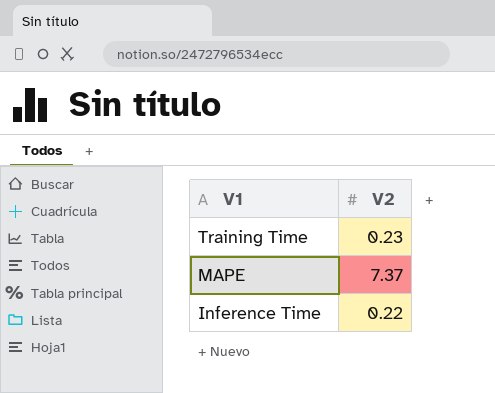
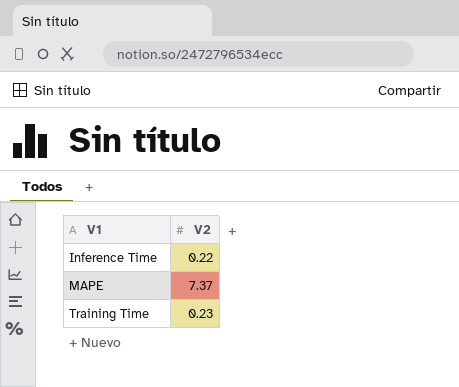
row order: V1 descending -> V1 ascending

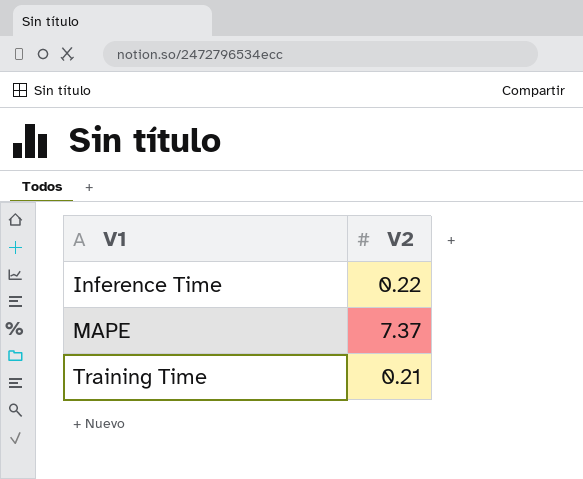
Training Time | V2: 0.23 -> 0.21

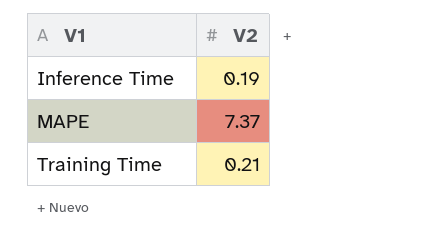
Inference Time | V2: 0.22 -> 0.19

